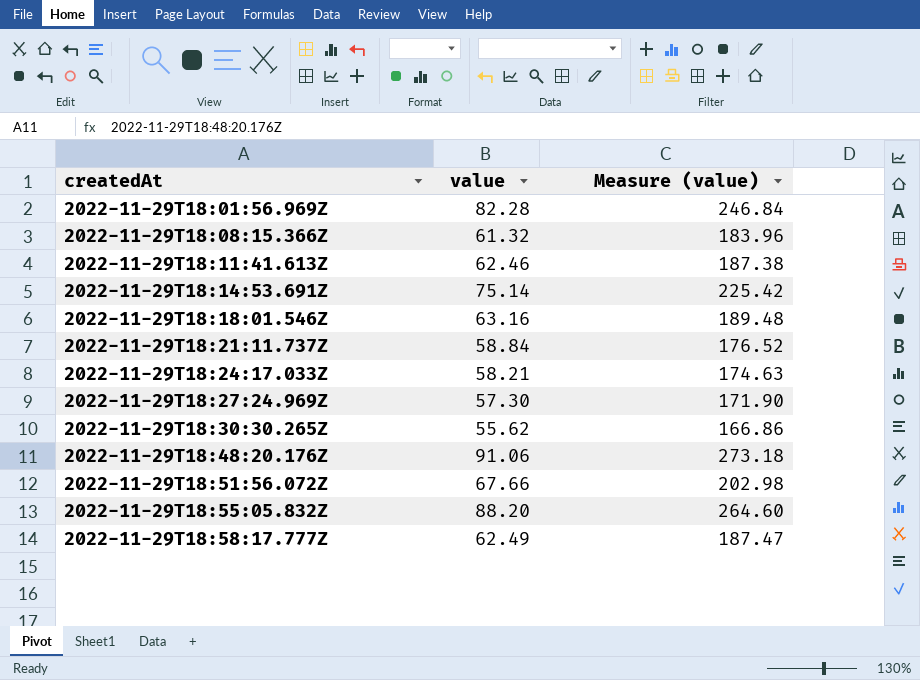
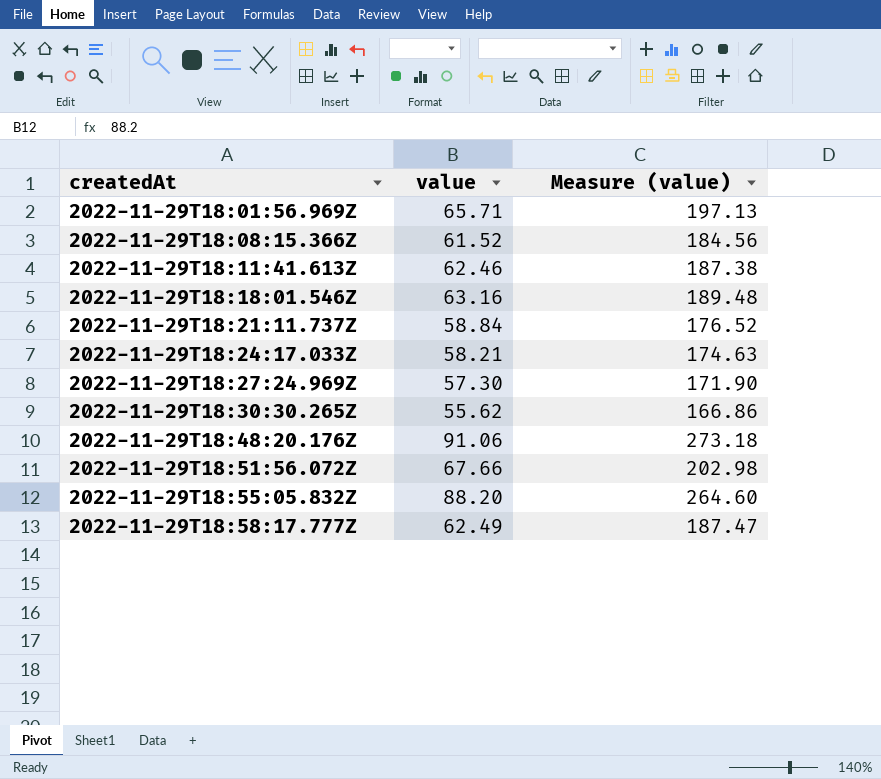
row 2022-11-29T18:14:53.691Z: 75.14 | 225.42 -> none
2022-11-29T18:01:56.969Z | value: 82.28 -> 65.71
2022-11-29T18:01:56.969Z | Measure (value): 246.84 -> 197.13
2022-11-29T18:08:15.366Z | value: 61.32 -> 61.52
2022-11-29T18:08:15.366Z | Measure (value): 183.96 -> 184.56

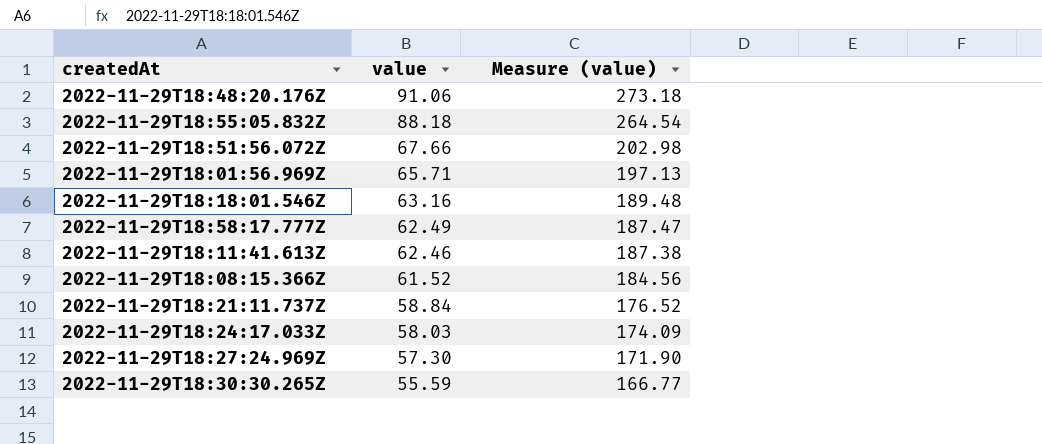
row order: createdAt ascending -> value descending
2022-11-29T18:55:05.832Z | value: 88.20 -> 88.18
2022-11-29T18:55:05.832Z | Measure (value): 264.60 -> 264.54
2022-11-29T18:24:17.033Z | value: 58.21 -> 58.03
2022-11-29T18:24:17.033Z | Measure (value): 174.63 -> 174.09
2022-11-29T18:30:30.265Z | value: 55.62 -> 55.59
2022-11-29T18:30:30.265Z | Measure (value): 166.86 -> 166.77

